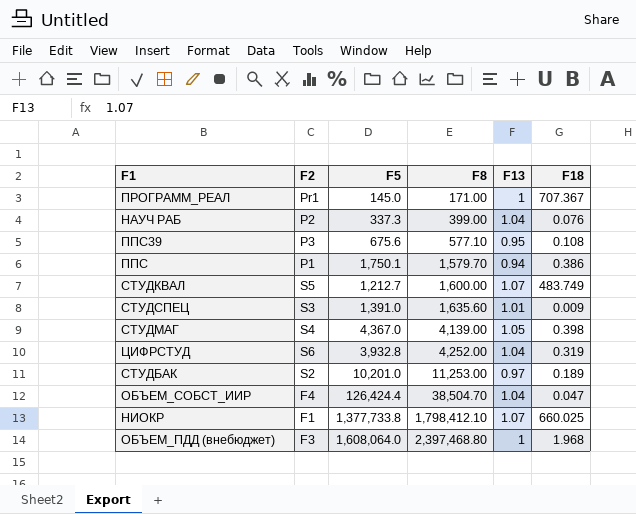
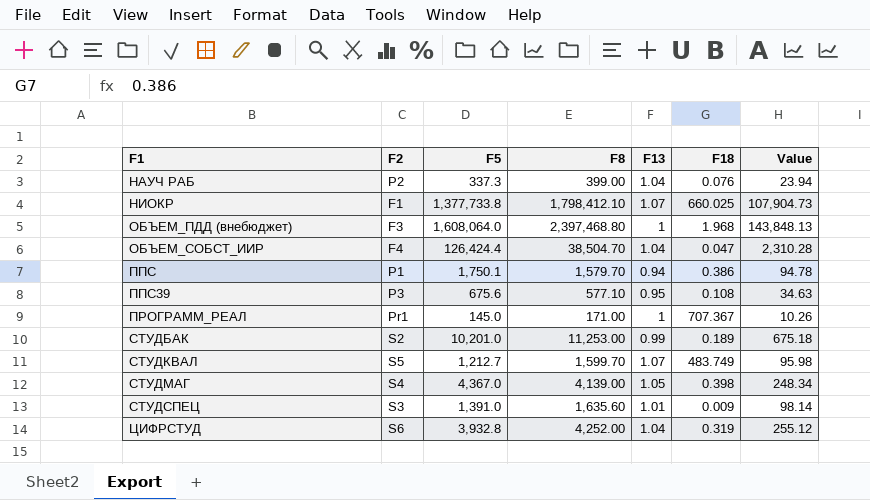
row order: F8 ascending -> F1 ascending
column Value | formula: none -> [F8] * 0.06
СТУДБАК | F13: 0.97 -> 0.99
СТУДКВАЛ | F8: 1,600.00 -> 1,599.70

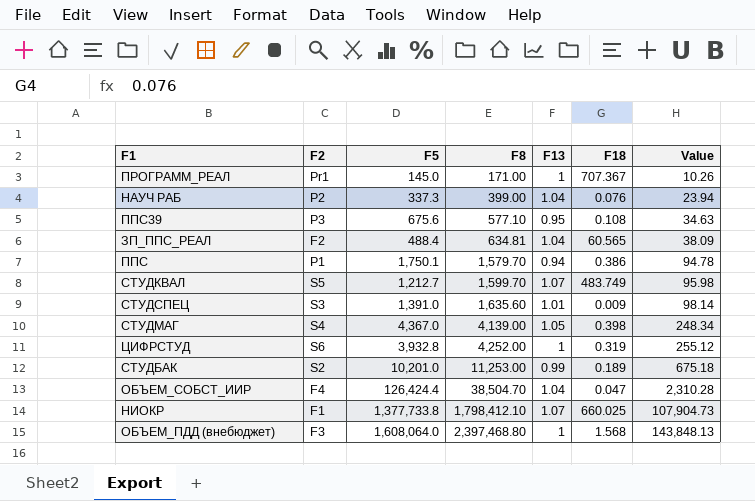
row order: F1 ascending -> F8 ascending
row ЗП_ППС_РЕАЛ: none -> F2 | 488.4 | 634.81 | 1.04 | 60.565 | 38.09
ЦИФРСТУД | F13: 1.04 -> 1
ОБЪЕМ_ПДД (внебюджет) | F18: 1.968 -> 1.568

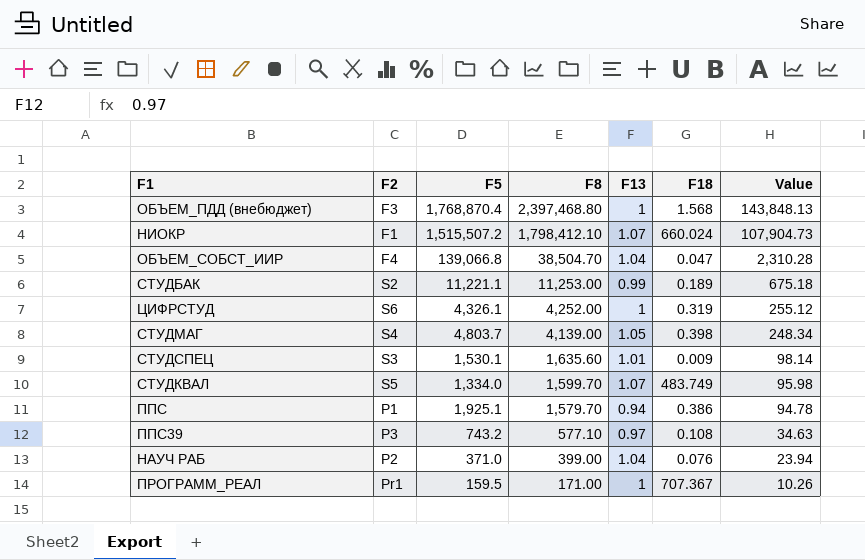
row order: F8 ascending -> F8 descending
row ЗП_ППС_РЕАЛ: F2 | 488.4 | 634.81 | 1.04 | 60.565 | 38.09 -> none
ОБЪЕМ_ПДД (внебюджет) | F5: 1,608,064.0 -> 1,768,870.4
НИОКР | F5: 1,377,733.8 -> 1,515,507.2
НИОКР | F18: 660.025 -> 660.024
ОБЪЕМ_СОБСТ_ИИР | F5: 126,424.4 -> 139,066.8
СТУДБАК | F5: 10,201.0 -> 11,221.1
ЦИФРСТУД | F5: 3,932.8 -> 4,326.1
СТУДМАГ | F5: 4,367.0 -> 4,803.7
СТУДСПЕЦ | F5: 1,391.0 -> 1,530.1
СТУДКВАЛ | F5: 1,212.7 -> 1,334.0
ППС | F5: 1,750.1 -> 1,925.1
ППС39 | F5: 675.6 -> 743.2
ППС39 | F13: 0.95 -> 0.97
НАУЧ РАБ | F5: 337.3 -> 371.0
ПРОГРАММ_РЕАЛ | F5: 145.0 -> 159.5

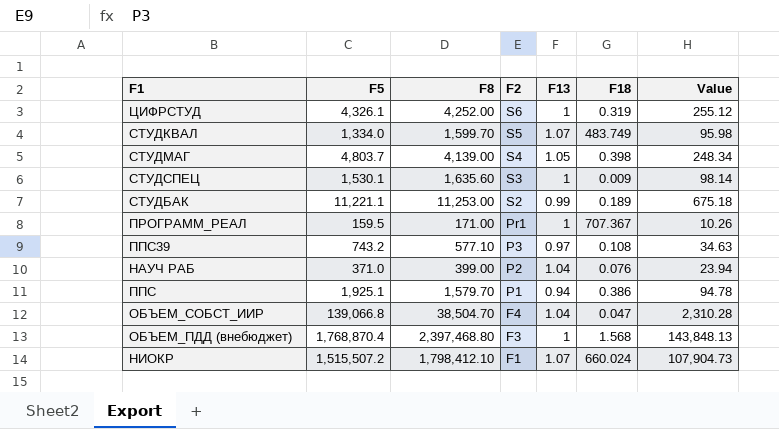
row order: F8 descending -> F2 descending
column F2 | position: 2 -> 4
СТУДСПЕЦ | F13: 1.01 -> 1

